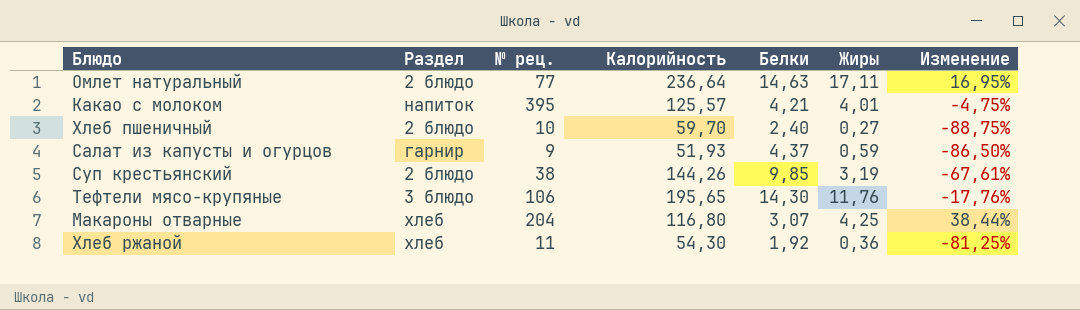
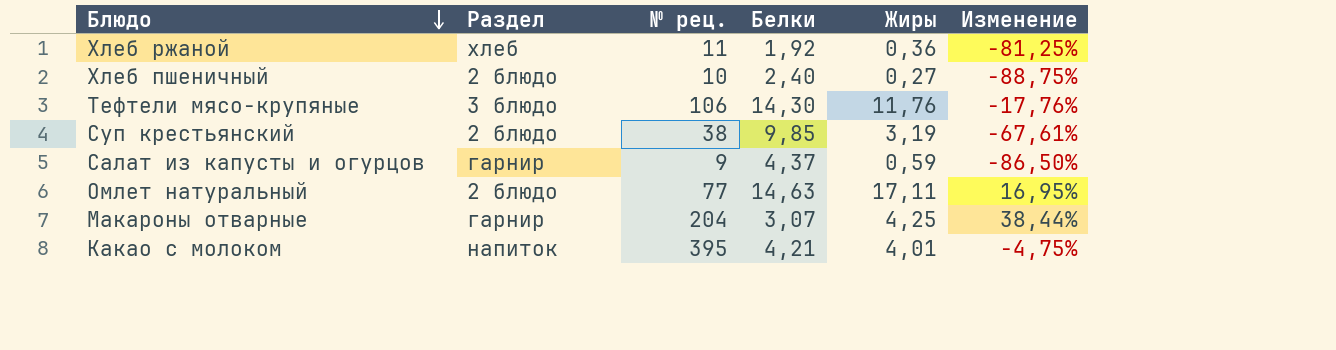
row order: none -> Блюдо descending
column Калорийность | position: 4 -> none
Макароны отварные | Раздел: хлеб -> гарнир

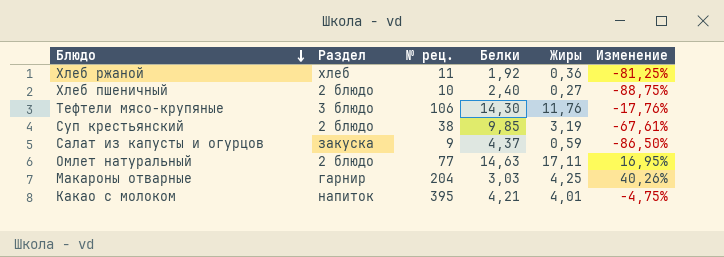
Салат из капусты и огурцов | Раздел: гарнир -> закуска
Макароны отварные | Белки: 3,07 -> 3,03
Макароны отварные | Изменение: 38,44% -> 40,26%

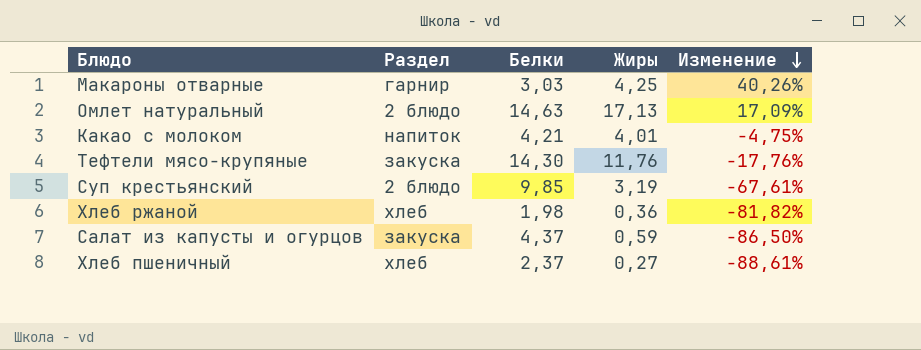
row order: Блюдо descending -> Изменение descending
column № рец. | position: 3 -> none
Омлет натуральный | Жиры: 17,11 -> 17,13
Омлет натуральный | Изменение: 16,95% -> 17,09%
Тефтели мясо-крупяные | Раздел: 3 блюдо -> закуска
Хлеб ржаной | Белки: 1,92 -> 1,98
Хлеб ржаной | Изменение: -81,25% -> -81,82%
Хлеб пшеничный | Раздел: 2 блюдо -> хлеб
Хлеб пшеничный | Белки: 2,40 -> 2,37
Хлеб пшеничный | Изменение: -88,75% -> -88,61%

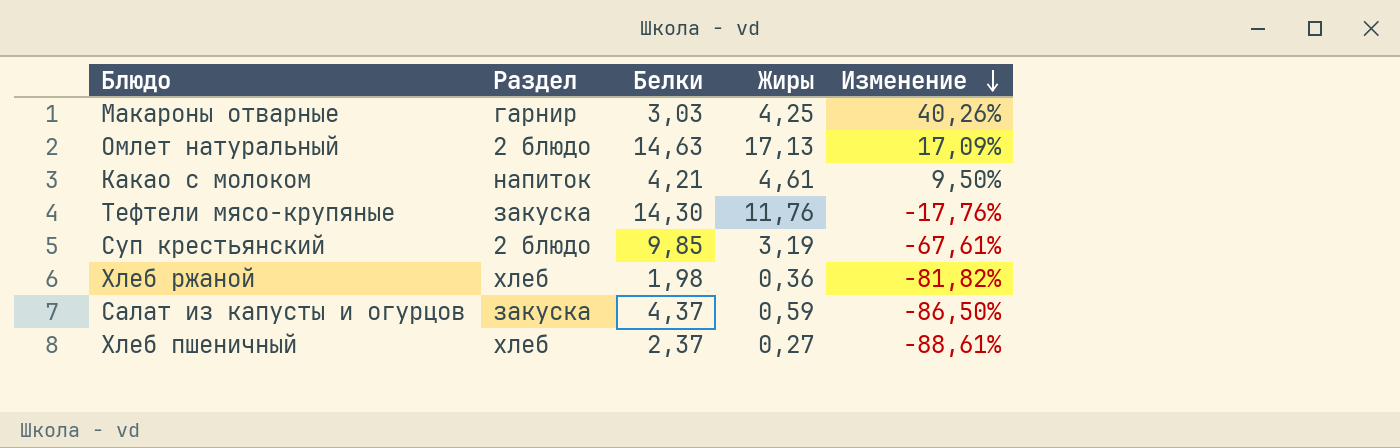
Какао с молоком | Жиры: 4,01 -> 4,61
Какао с молоком | Изменение: -4,75% -> 9,50%

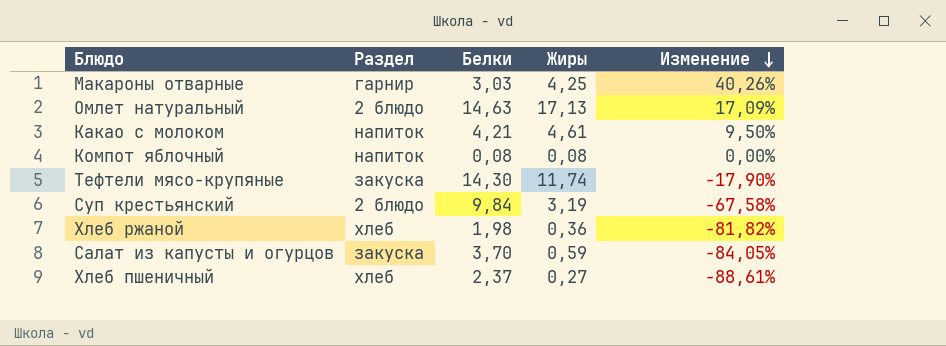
row Компот яблочный: none -> напиток | 0,08 | 0,08 | 0,00%
Тефтели мясо-крупяные | Жиры: 11,76 -> 11,74
Тефтели мясо-крупяные | Изменение: -17,76% -> -17,90%
Суп крестьянский | Белки: 9,85 -> 9,84
Суп крестьянский | Изменение: -67,61% -> -67,58%
Салат из капусты и огурцов | Белки: 4,37 -> 3,70
Салат из капусты и огурцов | Изменение: -86,50% -> -84,05%

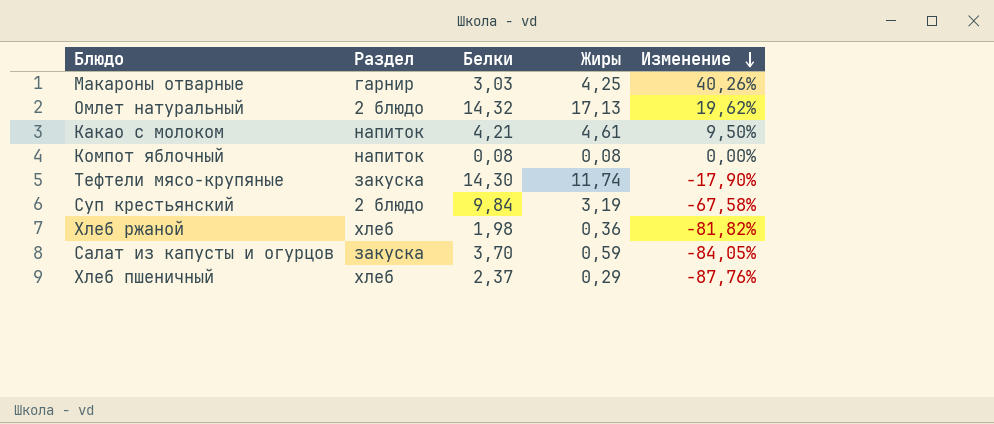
Омлет натуральный | Белки: 14,63 -> 14,32
Омлет натуральный | Изменение: 17,09% -> 19,62%
Хлеб пшеничный | Жиры: 0,27 -> 0,29
Хлеб пшеничный | Изменение: -88,61% -> -87,76%

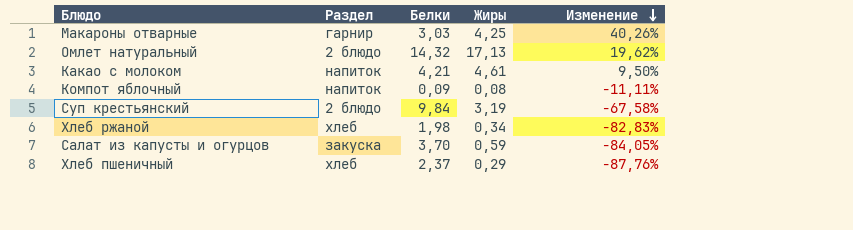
row Тефтели мясо-крупяные: закуска | 14,30 | 11,74 | -17,90% -> none
Компот яблочный | Белки: 0,08 -> 0,09
Компот яблочный | Изменение: 0,00% -> -11,11%
Хлеб ржаной | Жиры: 0,36 -> 0,34
Хлеб ржаной | Изменение: -81,82% -> -82,83%

